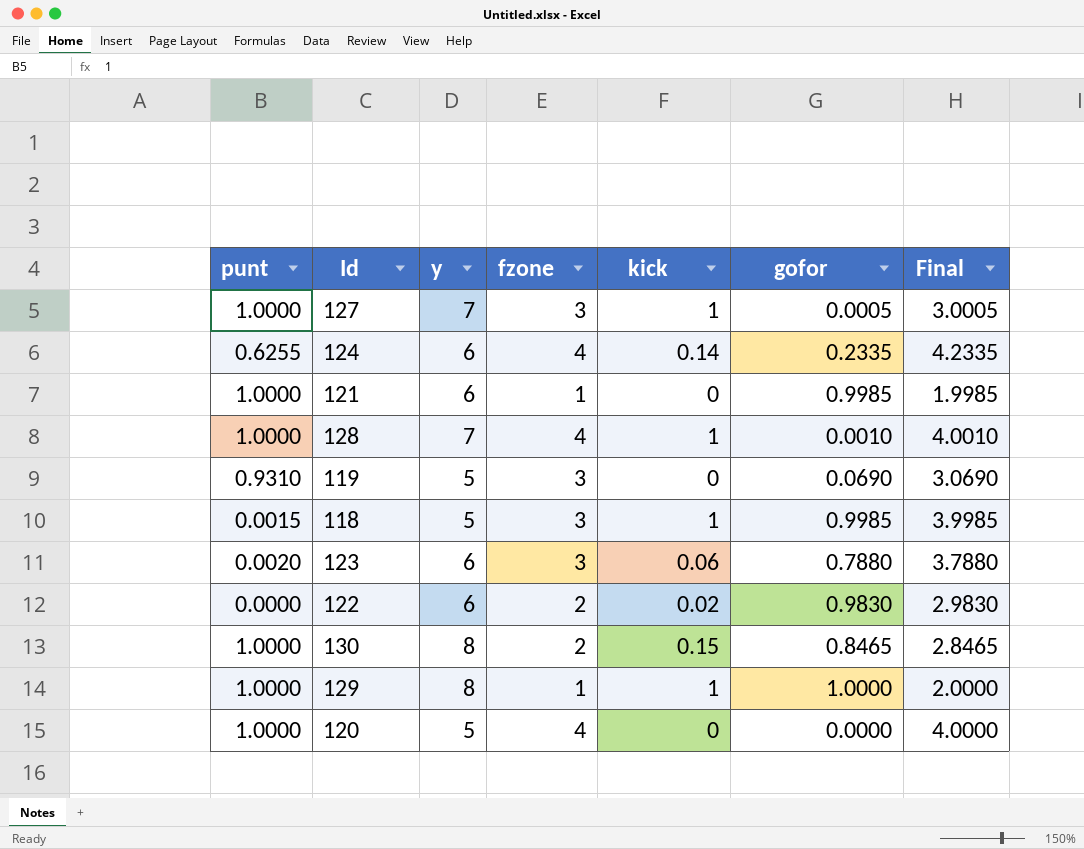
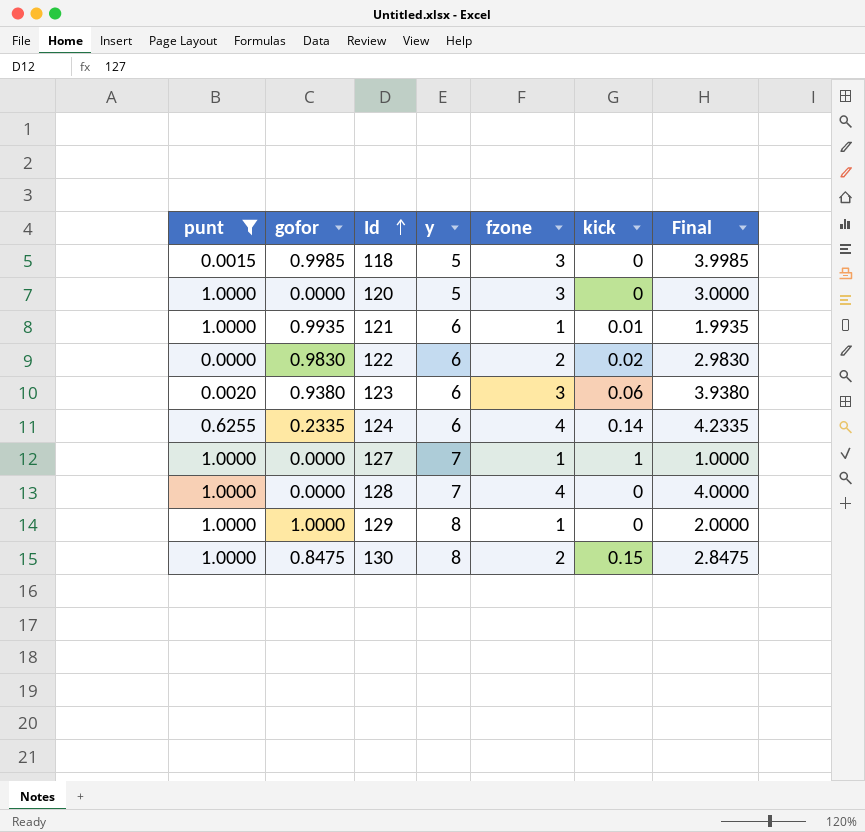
filter: none -> punt != 0.9310
row order: none -> Id ascending
column gofor | position: 6 -> 2
118 | kick: 1 -> 0
120 | fzone: 4 -> 3
120 | Final: 4.0000 -> 3.0000
121 | gofor: 0.9985 -> 0.9935
121 | kick: 0 -> 0.01
121 | Final: 1.9985 -> 1.9935
123 | gofor: 0.7880 -> 0.9380
123 | Final: 3.7880 -> 3.9380
127 | gofor: 0.0005 -> 0.0000
127 | fzone: 3 -> 1
127 | Final: 3.0005 -> 1.0000
128 | gofor: 0.0010 -> 0.0000
128 | kick: 1 -> 0
128 | Final: 4.0010 -> 4.0000
129 | kick: 1 -> 0
130 | gofor: 0.8465 -> 0.8475
130 | Final: 2.8465 -> 2.8475

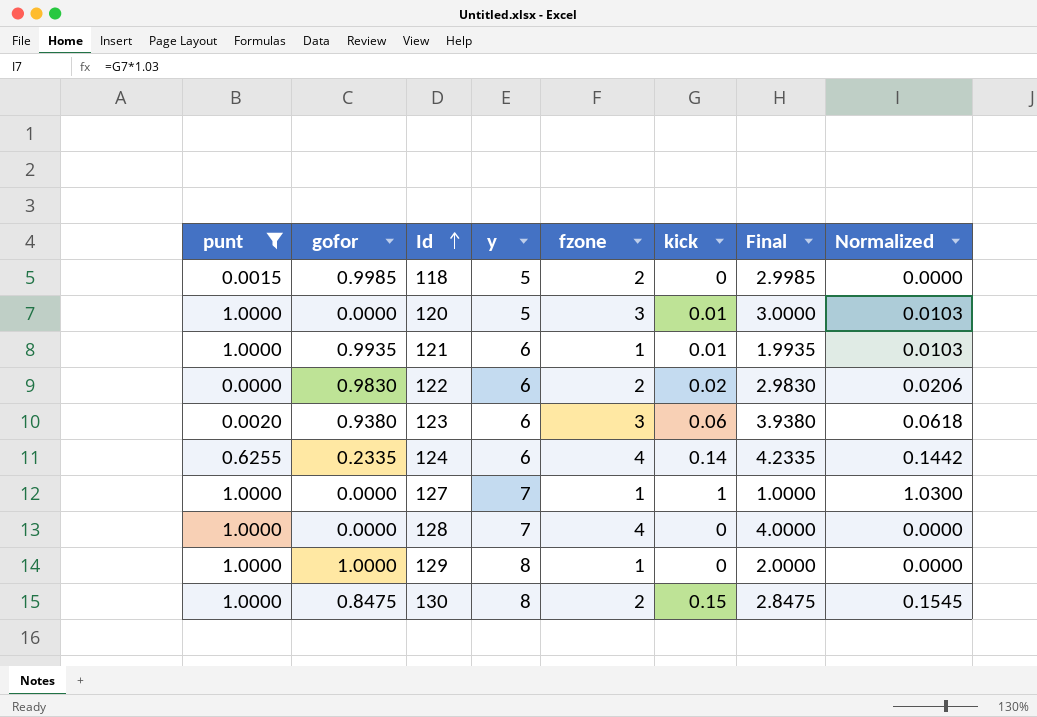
column Normalized | formula: none -> [kick] * 1.03
118 | fzone: 3 -> 2
118 | Final: 3.9985 -> 2.9985
120 | kick: 0 -> 0.01

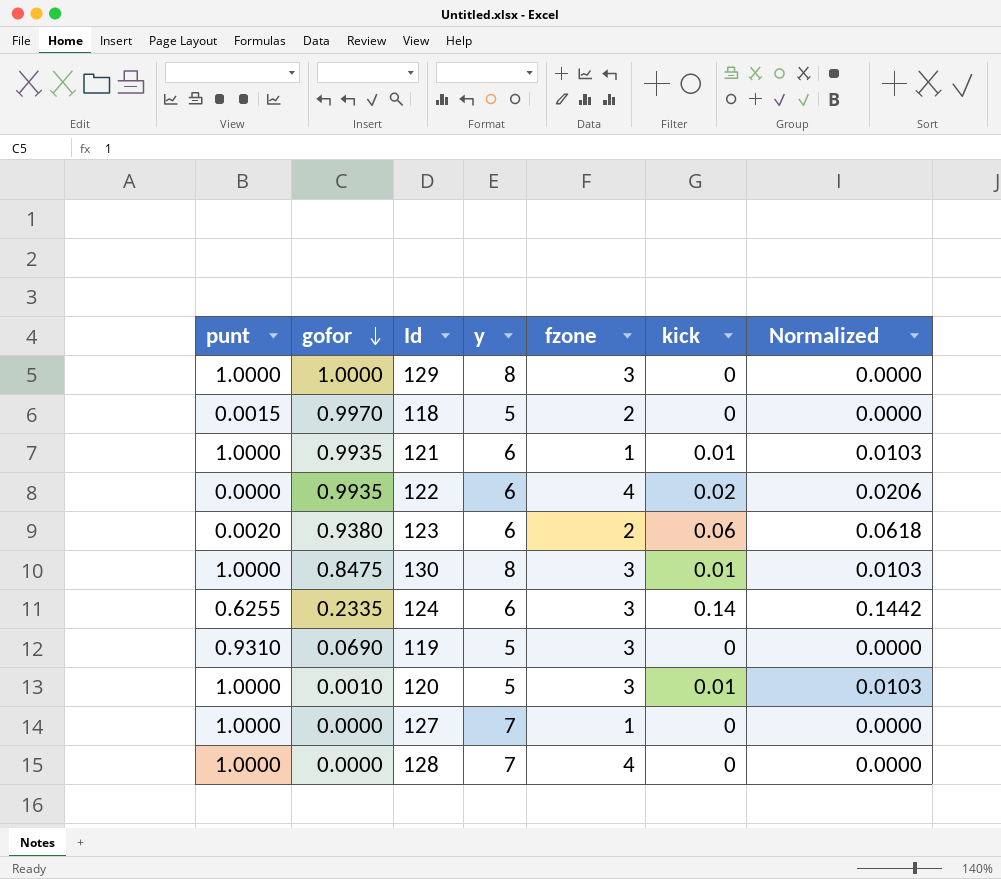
filter: punt != 0.9310 -> none
row order: Id ascending -> gofor descending
column Final | formula: [gofor] + [fzone] -> none
129 | fzone: 1 -> 3
118 | gofor: 0.9985 -> 0.9970
122 | gofor: 0.9830 -> 0.9935
122 | fzone: 2 -> 4
123 | fzone: 3 -> 2
130 | fzone: 2 -> 3
130 | kick: 0.15 -> 0.01
130 | Normalized: 0.1545 -> 0.0103
124 | fzone: 4 -> 3
120 | gofor: 0.0000 -> 0.0010
127 | kick: 1 -> 0
127 | Normalized: 1.0300 -> 0.0000

